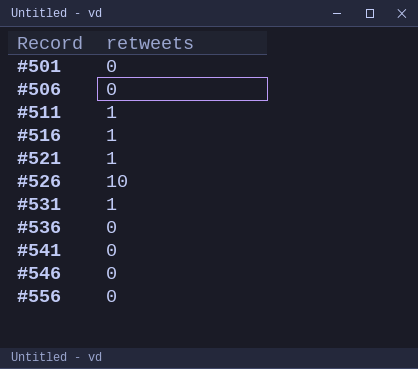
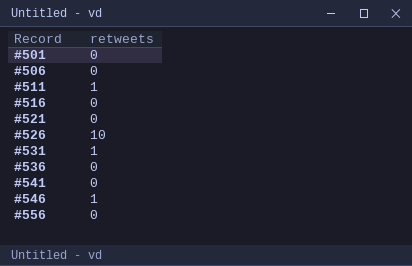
#516 | retweets: 1 -> 0
#521 | retweets: 1 -> 0
#546 | retweets: 0 -> 1

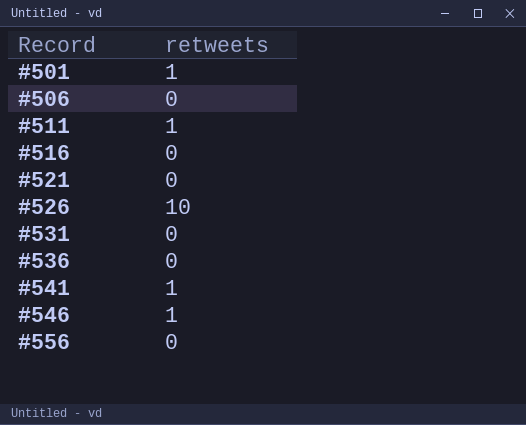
#501 | retweets: 0 -> 1
#531 | retweets: 1 -> 0
#541 | retweets: 0 -> 1

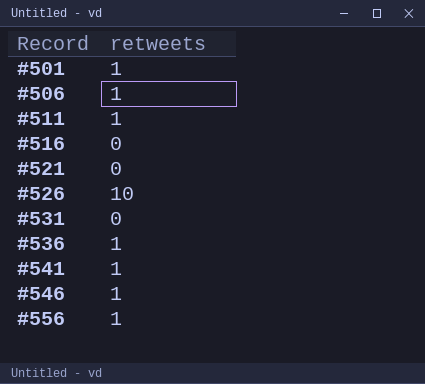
#506 | retweets: 0 -> 1
#536 | retweets: 0 -> 1
#556 | retweets: 0 -> 1

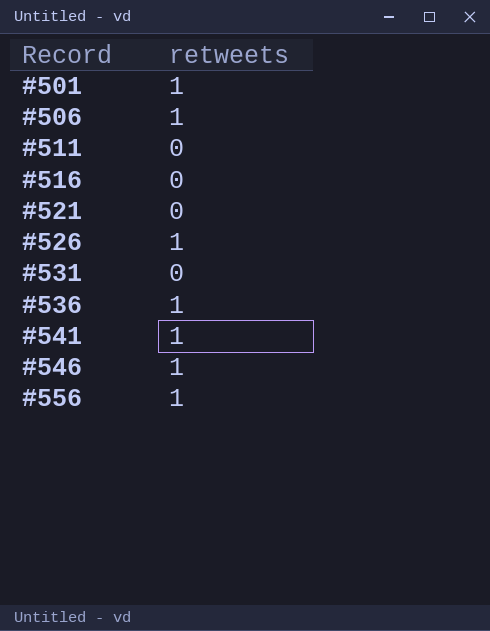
#511 | retweets: 1 -> 0
#526 | retweets: 10 -> 1

